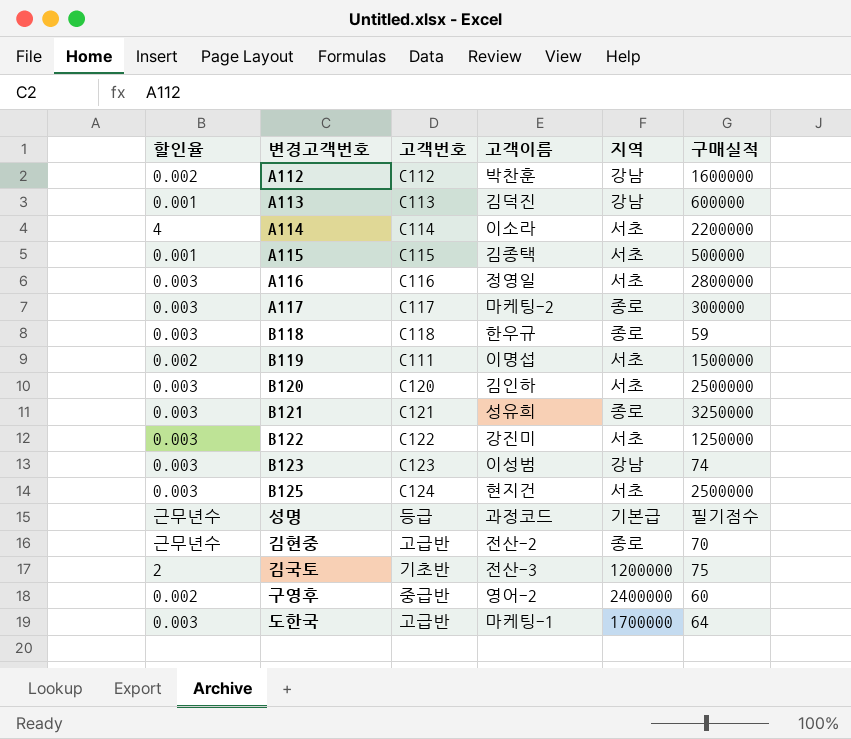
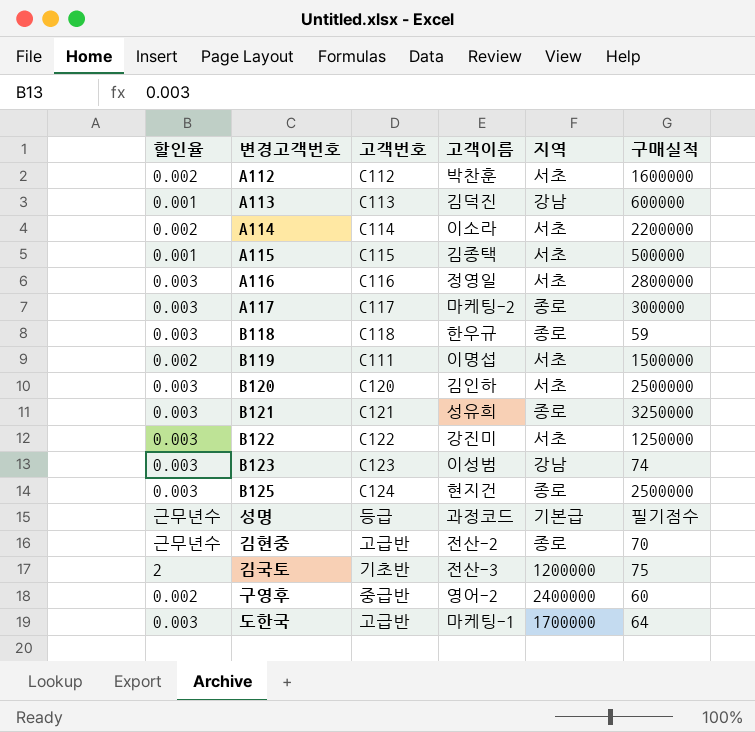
A112 | 지역: 강남 -> 서초
A114 | 할인율: 4 -> 0.002
B125 | 지역: 서초 -> 종로

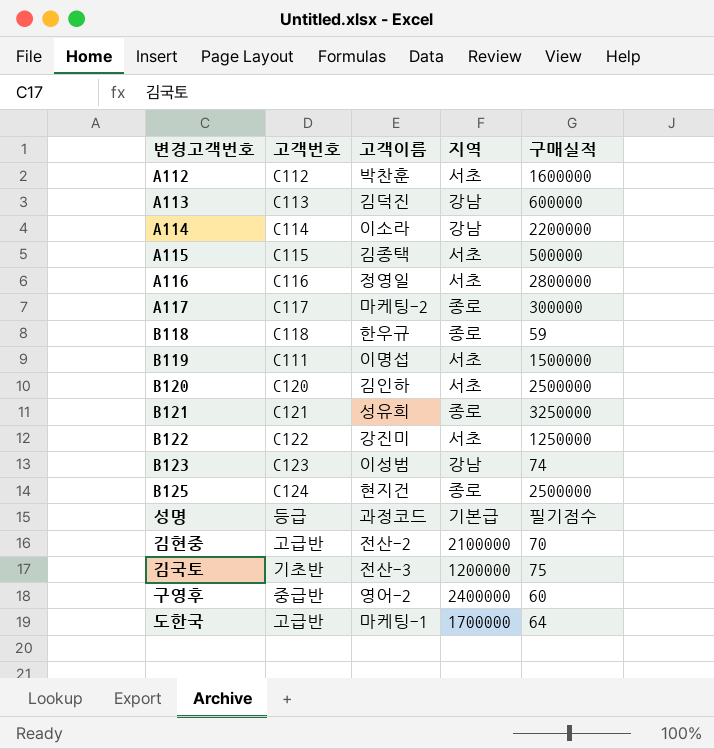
column 할인율 | position: 1 -> none
A114 | 지역: 서초 -> 강남
김현중 | 지역: 종로 -> 2100000

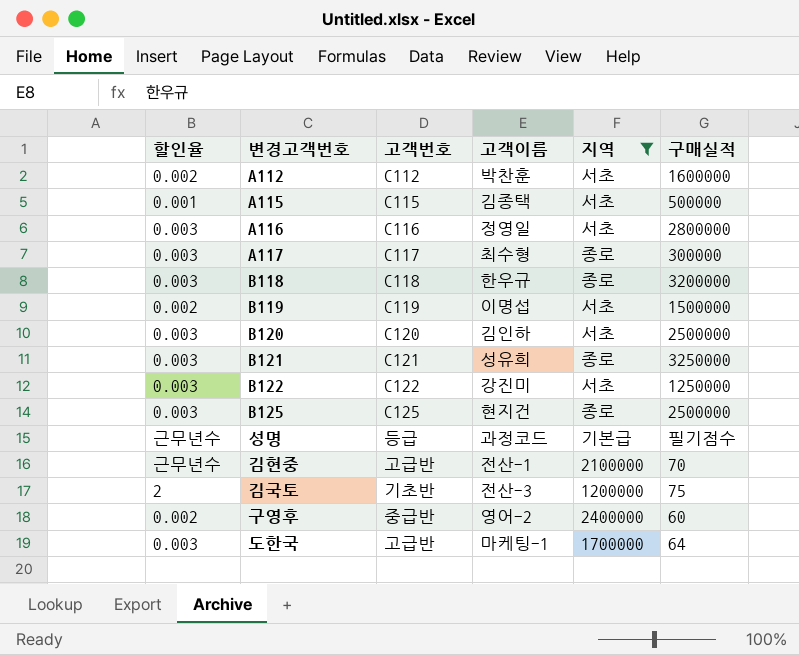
filter: none -> 지역 != 강남
column 할인율 | position: none -> 1
A117 | 고객이름: 마케팅-2 -> 최수형
B118 | 구매실적: 59 -> 3200000
B119 | 고객번호: C111 -> C119
B125 | 고객번호: C124 -> C125
김현중 | 고객이름: 전산-2 -> 전산-1

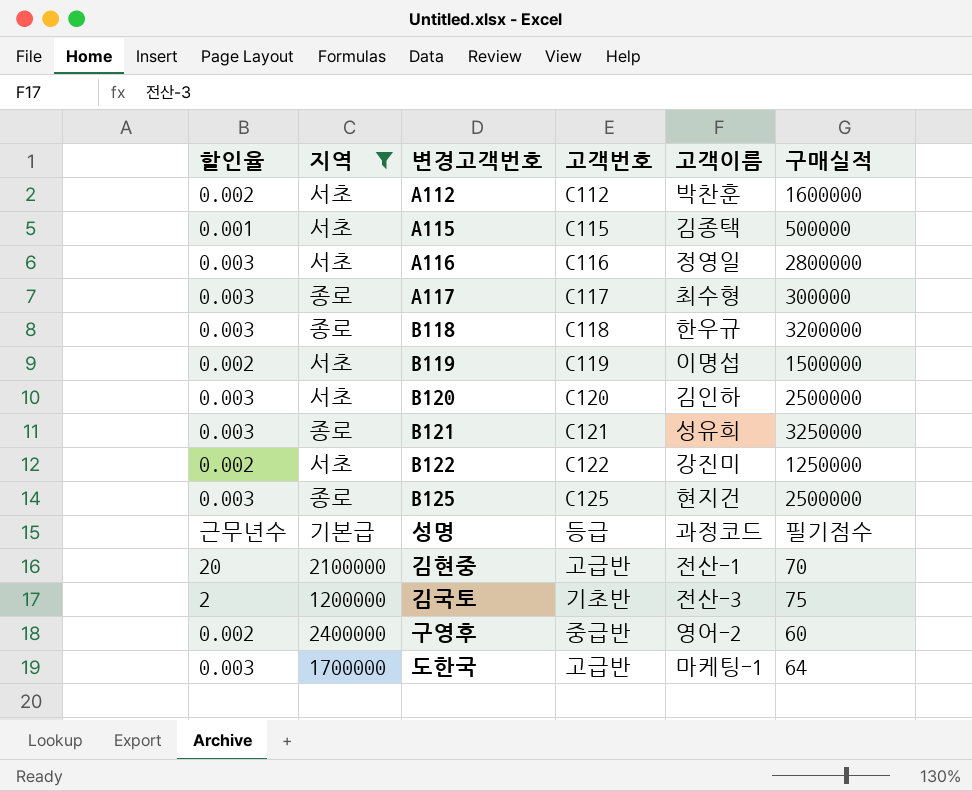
column 지역 | position: 5 -> 2
B122 | 할인율: 0.003 -> 0.002
김현중 | 할인율: 근무년수 -> 20

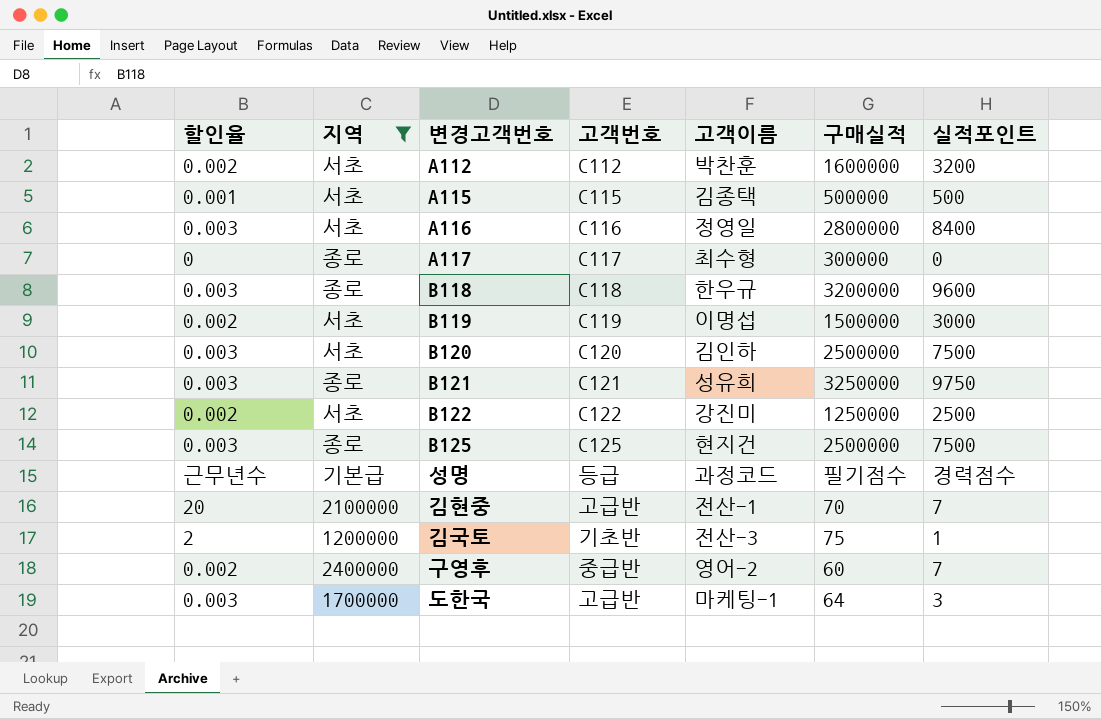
column 실적포인트 | position: none -> 7
A117 | 할인율: 0.003 -> 0

